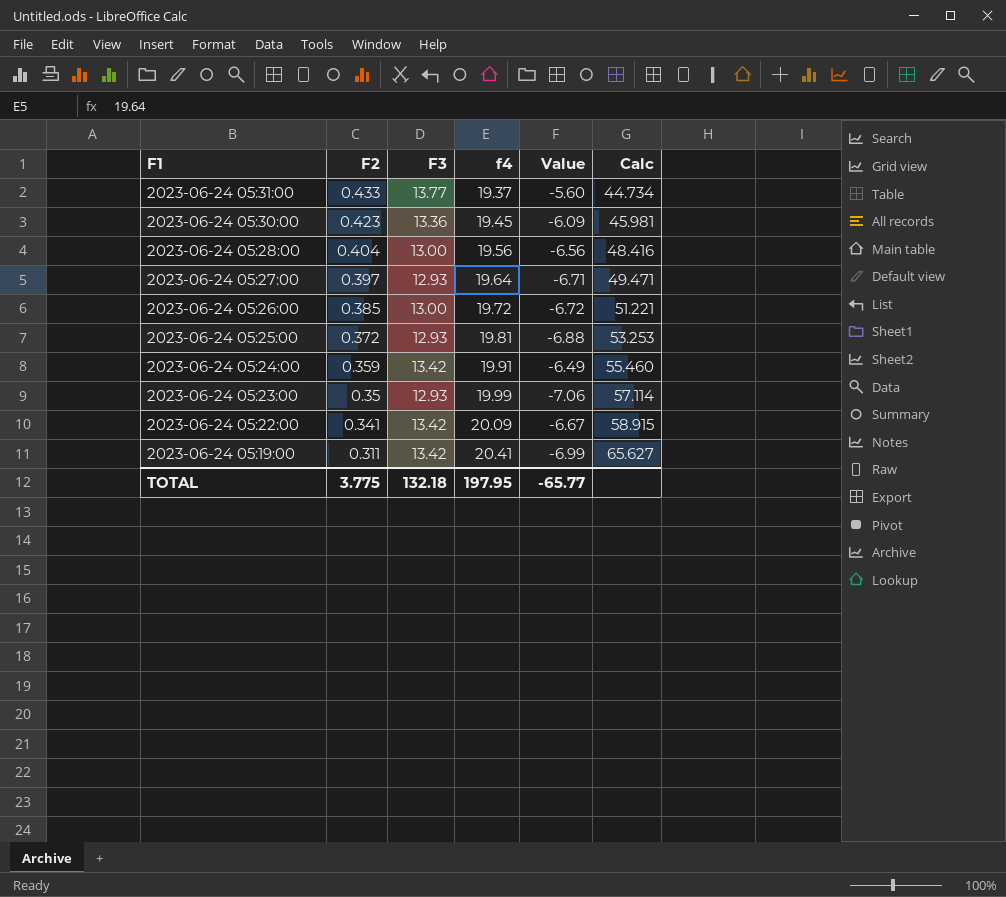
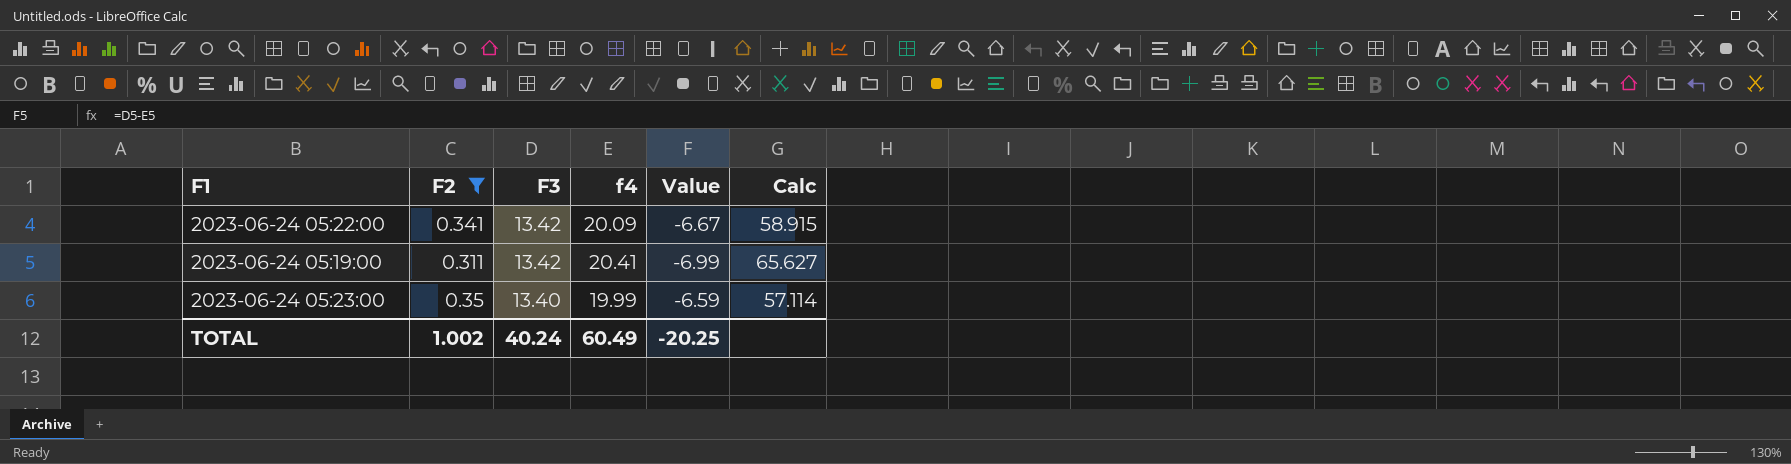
filter: none -> F2 <= 0.35
row order: F1 descending -> F3 descending
2023-06-24 05:23:00 | F3: 12.93 -> 13.40
2023-06-24 05:23:00 | Value: -7.06 -> -6.59
TOTAL | F2: 3.775 -> 1.002
TOTAL | F3: 132.18 -> 40.24
TOTAL | f4: 197.95 -> 60.49
TOTAL | Value: -65.77 -> -20.25

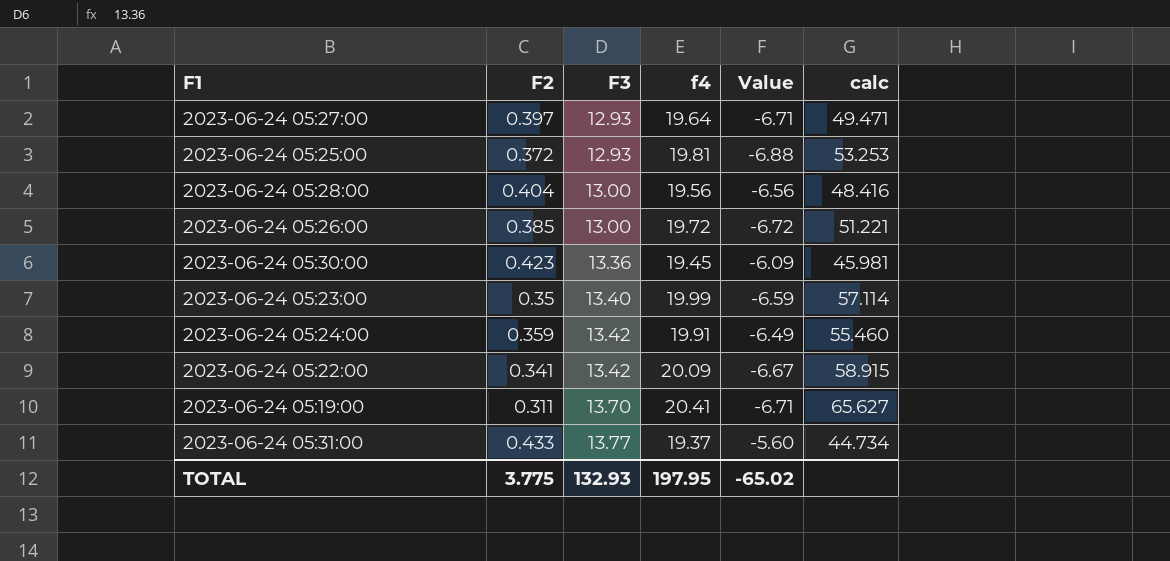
filter: F2 <= 0.35 -> none
row order: F3 descending -> F3 ascending
column name: Calc -> calc
2023-06-24 05:19:00 | F3: 13.42 -> 13.70
2023-06-24 05:19:00 | Value: -6.99 -> -6.71
TOTAL | F2: 1.002 -> 3.775
TOTAL | F3: 40.24 -> 132.93
TOTAL | f4: 60.49 -> 197.95
TOTAL | Value: -20.25 -> -65.02

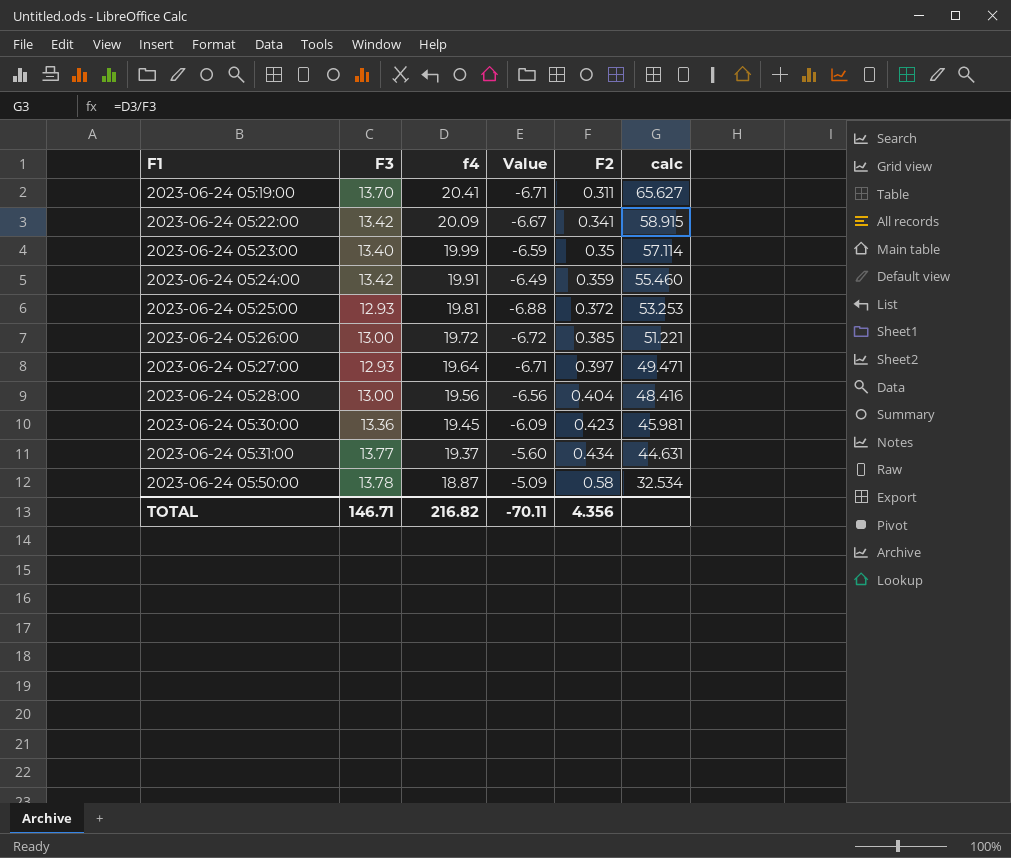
row order: F3 ascending -> F1 ascending
column F2 | position: 2 -> 5
2023-06-24 05:31:00 | F2: 0.433 -> 0.434
2023-06-24 05:31:00 | calc: 44.734 -> 44.631
row 2023-06-24 05:50:00: none -> 13.78 | 18.87 | -5.09 | 0.58 | 32.534
TOTAL | F3: 132.93 -> 146.71
TOTAL | f4: 197.95 -> 216.82
TOTAL | Value: -65.02 -> -70.11
TOTAL | F2: 3.775 -> 4.356

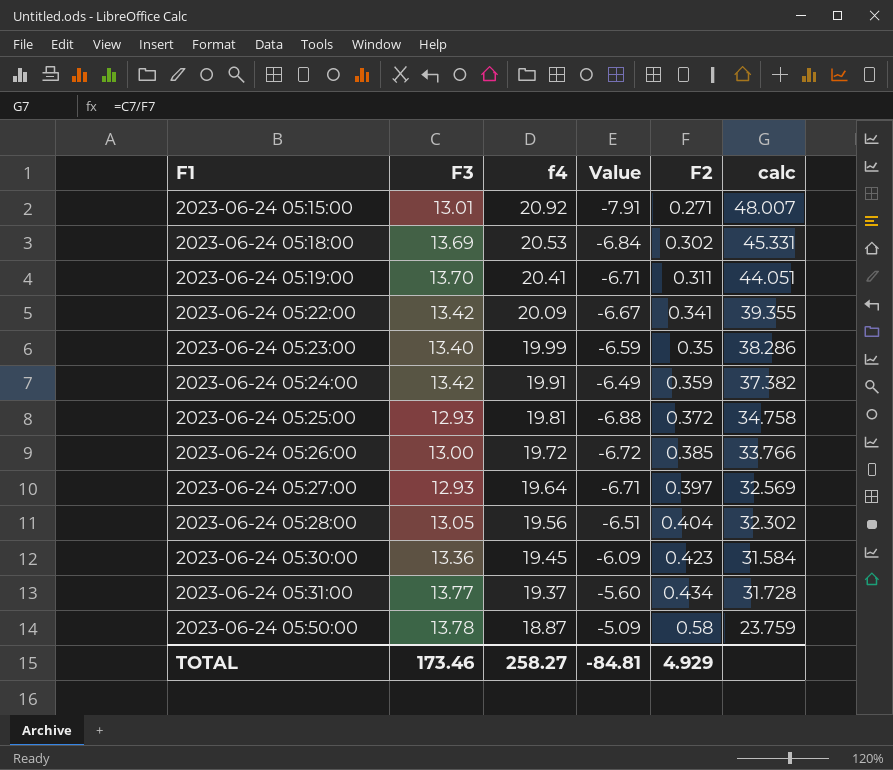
column calc | formula: [f4] / [F2] -> [F3] / [F2]
row 2023-06-24 05:15:00: none -> 13.01 | 20.92 | -7.91 | 0.271 | 48.007
row 2023-06-24 05:18:00: none -> 13.69 | 20.53 | -6.84 | 0.302 | 45.331
2023-06-24 05:28:00 | F3: 13.00 -> 13.05
2023-06-24 05:28:00 | Value: -6.56 -> -6.51
TOTAL | F3: 146.71 -> 173.46
TOTAL | f4: 216.82 -> 258.27
TOTAL | Value: -70.11 -> -84.81
TOTAL | F2: 4.356 -> 4.929

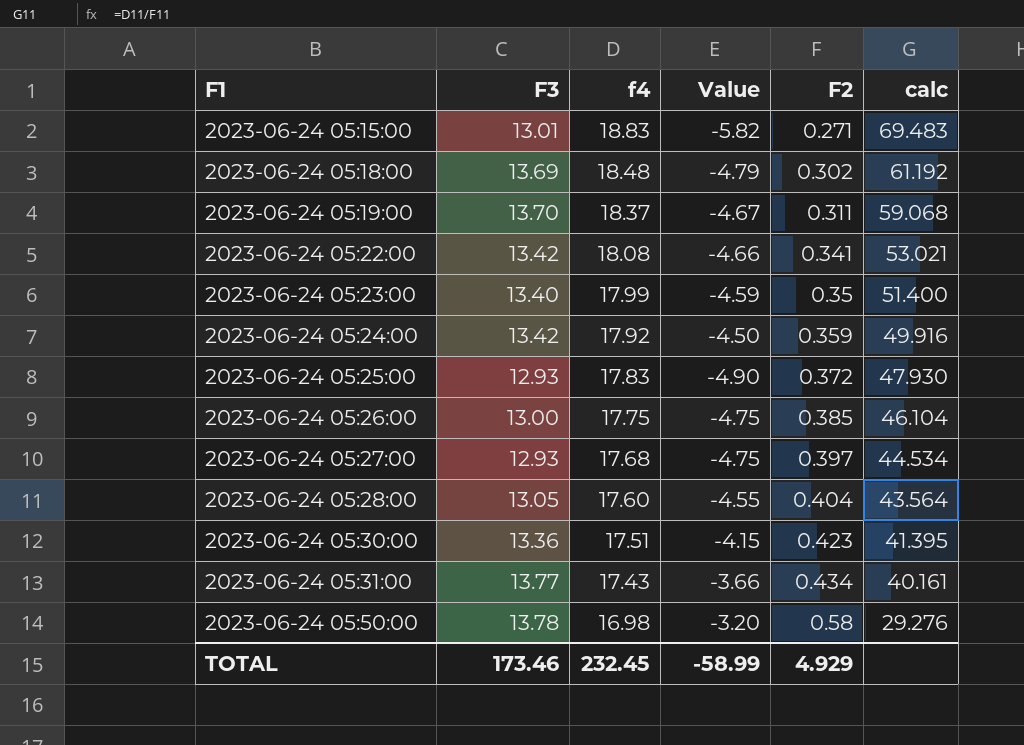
column calc | formula: [F3] / [F2] -> [f4] / [F2]
2023-06-24 05:15:00 | f4: 20.92 -> 18.83
2023-06-24 05:15:00 | Value: -7.91 -> -5.82
2023-06-24 05:18:00 | f4: 20.53 -> 18.48
2023-06-24 05:18:00 | Value: -6.84 -> -4.79
2023-06-24 05:19:00 | f4: 20.41 -> 18.37
2023-06-24 05:19:00 | Value: -6.71 -> -4.67
2023-06-24 05:22:00 | f4: 20.09 -> 18.08
2023-06-24 05:22:00 | Value: -6.67 -> -4.66
2023-06-24 05:23:00 | f4: 19.99 -> 17.99
2023-06-24 05:23:00 | Value: -6.59 -> -4.59
2023-06-24 05:24:00 | f4: 19.91 -> 17.92
2023-06-24 05:24:00 | Value: -6.49 -> -4.50
2023-06-24 05:25:00 | f4: 19.81 -> 17.83
2023-06-24 05:25:00 | Value: -6.88 -> -4.90
2023-06-24 05:26:00 | f4: 19.72 -> 17.75
2023-06-24 05:26:00 | Value: -6.72 -> -4.75
2023-06-24 05:27:00 | f4: 19.64 -> 17.68
2023-06-24 05:27:00 | Value: -6.71 -> -4.75
2023-06-24 05:28:00 | f4: 19.56 -> 17.60
2023-06-24 05:28:00 | Value: -6.51 -> -4.55
2023-06-24 05:30:00 | f4: 19.45 -> 17.51
2023-06-24 05:30:00 | Value: -6.09 -> -4.15
2023-06-24 05:31:00 | f4: 19.37 -> 17.43
2023-06-24 05:31:00 | Value: -5.60 -> -3.66
2023-06-24 05:50:00 | f4: 18.87 -> 16.98
2023-06-24 05:50:00 | Value: -5.09 -> -3.20
TOTAL | f4: 258.27 -> 232.45
TOTAL | Value: -84.81 -> -58.99

